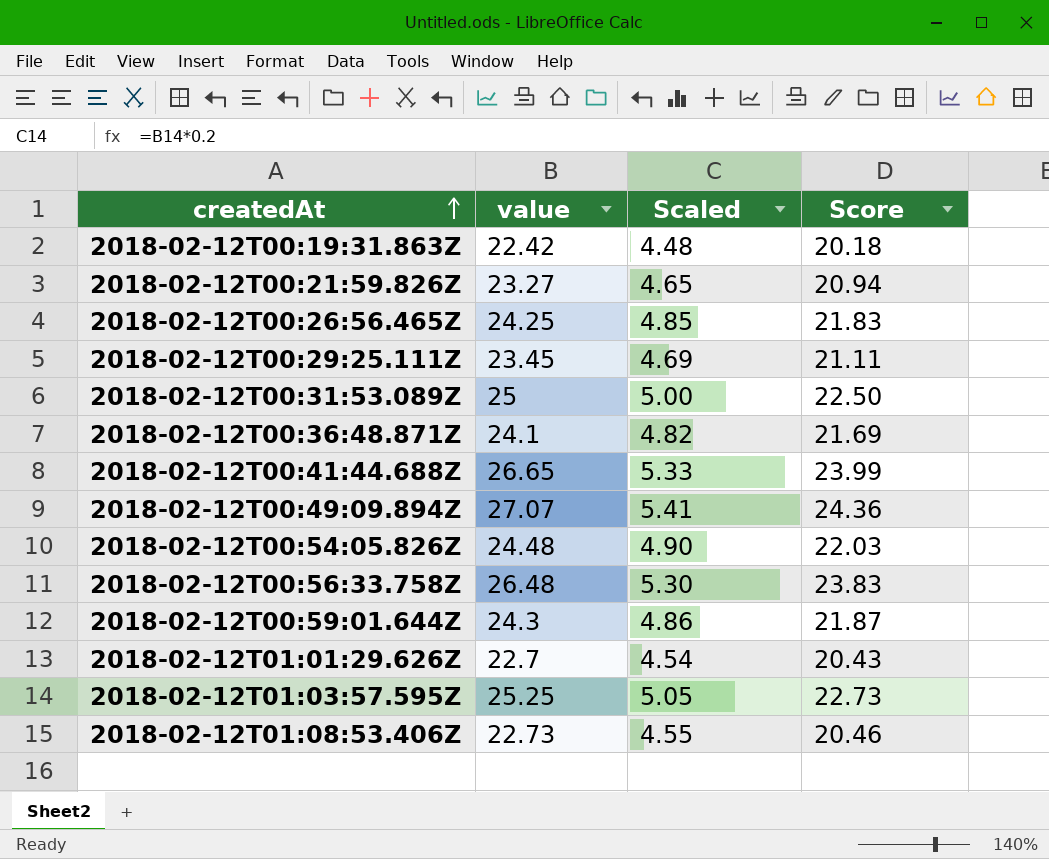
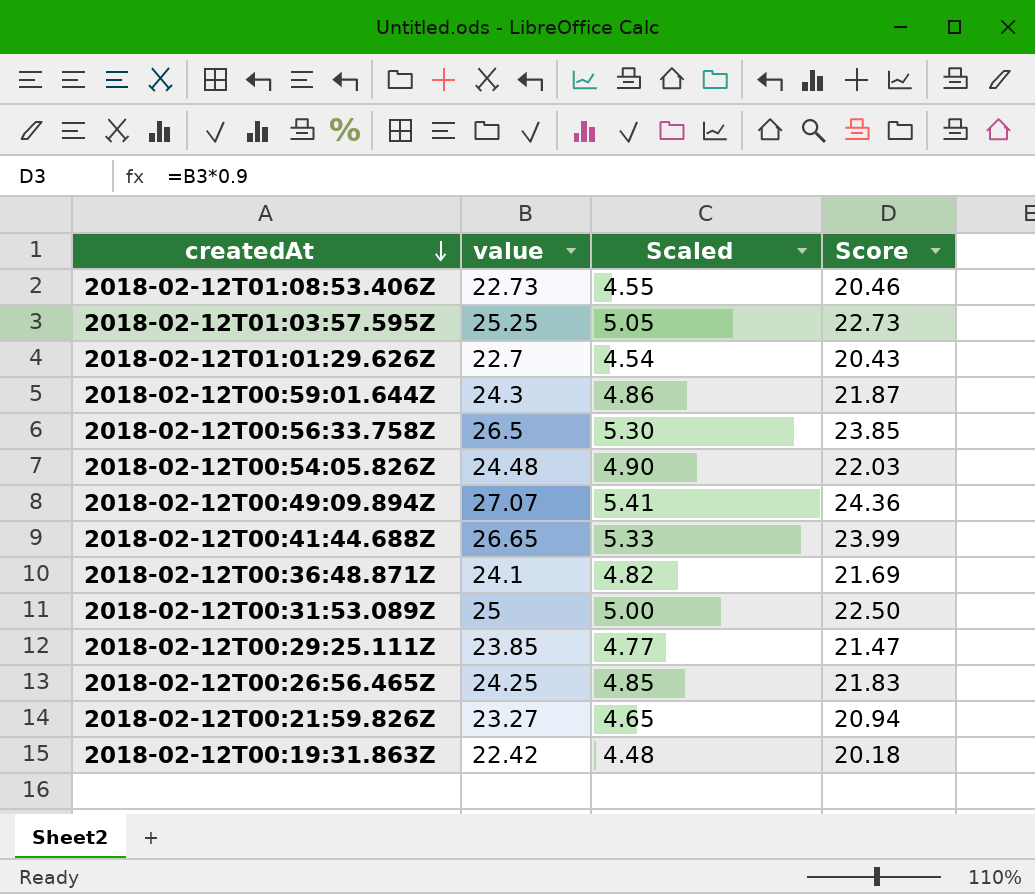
row order: createdAt ascending -> createdAt descending
2018-02-12T00:56:33.758Z | value: 26.48 -> 26.5
2018-02-12T00:56:33.758Z | Score: 23.83 -> 23.85
2018-02-12T00:29:25.111Z | value: 23.45 -> 23.85
2018-02-12T00:29:25.111Z | Scaled: 4.69 -> 4.77
2018-02-12T00:29:25.111Z | Score: 21.11 -> 21.47

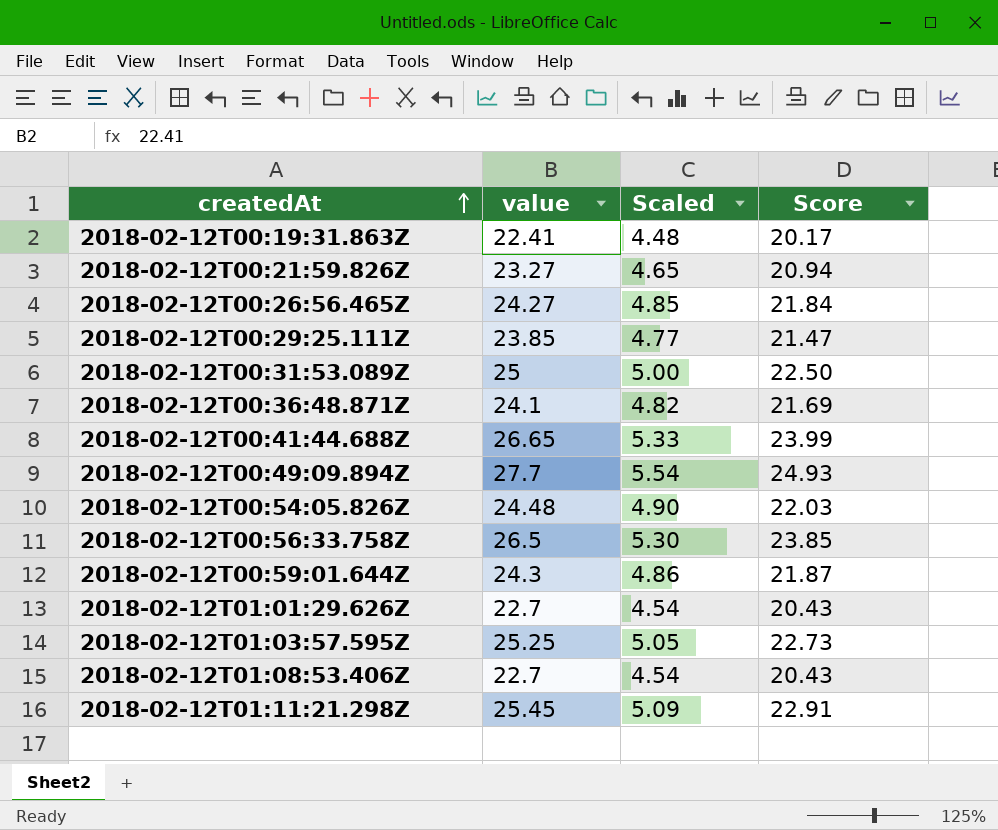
row order: createdAt descending -> createdAt ascending
2018-02-12T00:19:31.863Z | value: 22.42 -> 22.41
2018-02-12T00:19:31.863Z | Score: 20.18 -> 20.17
2018-02-12T00:26:56.465Z | value: 24.25 -> 24.27
2018-02-12T00:26:56.465Z | Score: 21.83 -> 21.84
2018-02-12T00:49:09.894Z | value: 27.07 -> 27.7
2018-02-12T00:49:09.894Z | Scaled: 5.41 -> 5.54
2018-02-12T00:49:09.894Z | Score: 24.36 -> 24.93
2018-02-12T01:08:53.406Z | value: 22.73 -> 22.7
2018-02-12T01:08:53.406Z | Scaled: 4.55 -> 4.54
2018-02-12T01:08:53.406Z | Score: 20.46 -> 20.43
row 2018-02-12T01:11:21.298Z: none -> 25.45 | 5.09 | 22.91

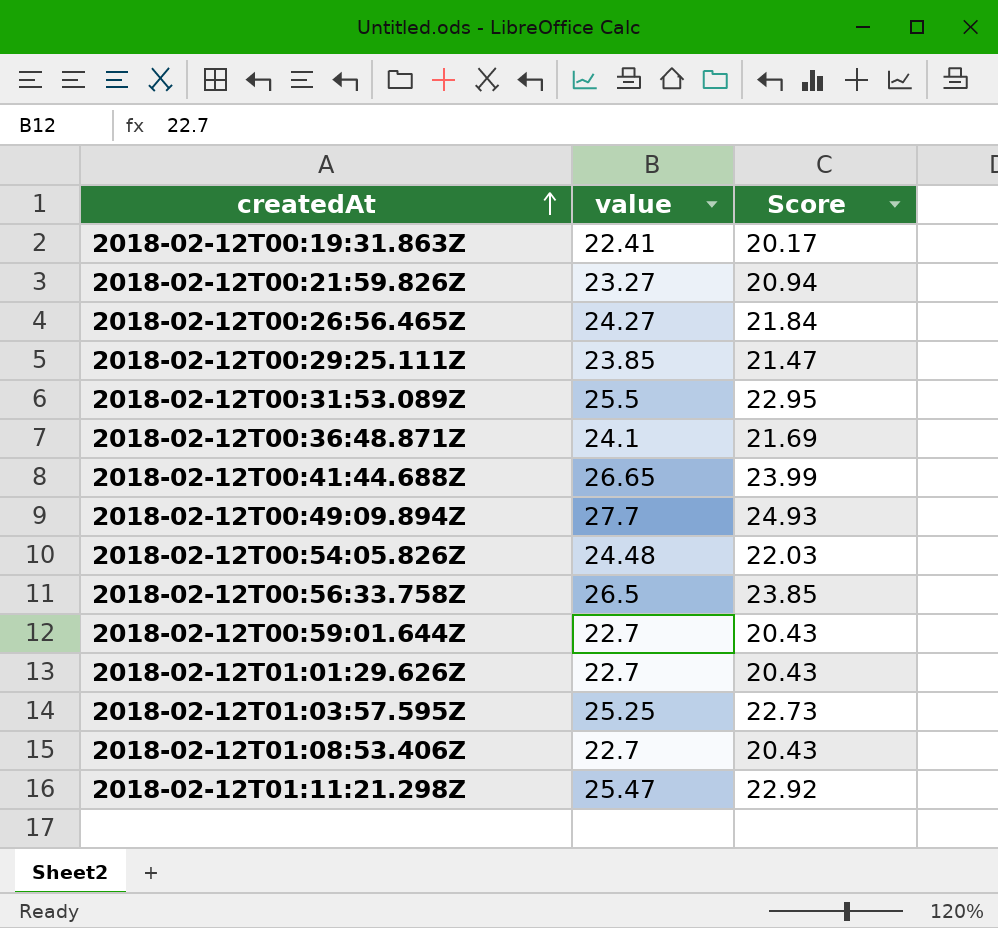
column Scaled | formula: [value] * 0.2 -> none
2018-02-12T00:31:53.089Z | value: 25 -> 25.5
2018-02-12T00:31:53.089Z | Score: 22.50 -> 22.95
2018-02-12T00:59:01.644Z | value: 24.3 -> 22.7
2018-02-12T00:59:01.644Z | Score: 21.87 -> 20.43
2018-02-12T01:11:21.298Z | value: 25.45 -> 25.47
2018-02-12T01:11:21.298Z | Score: 22.91 -> 22.92

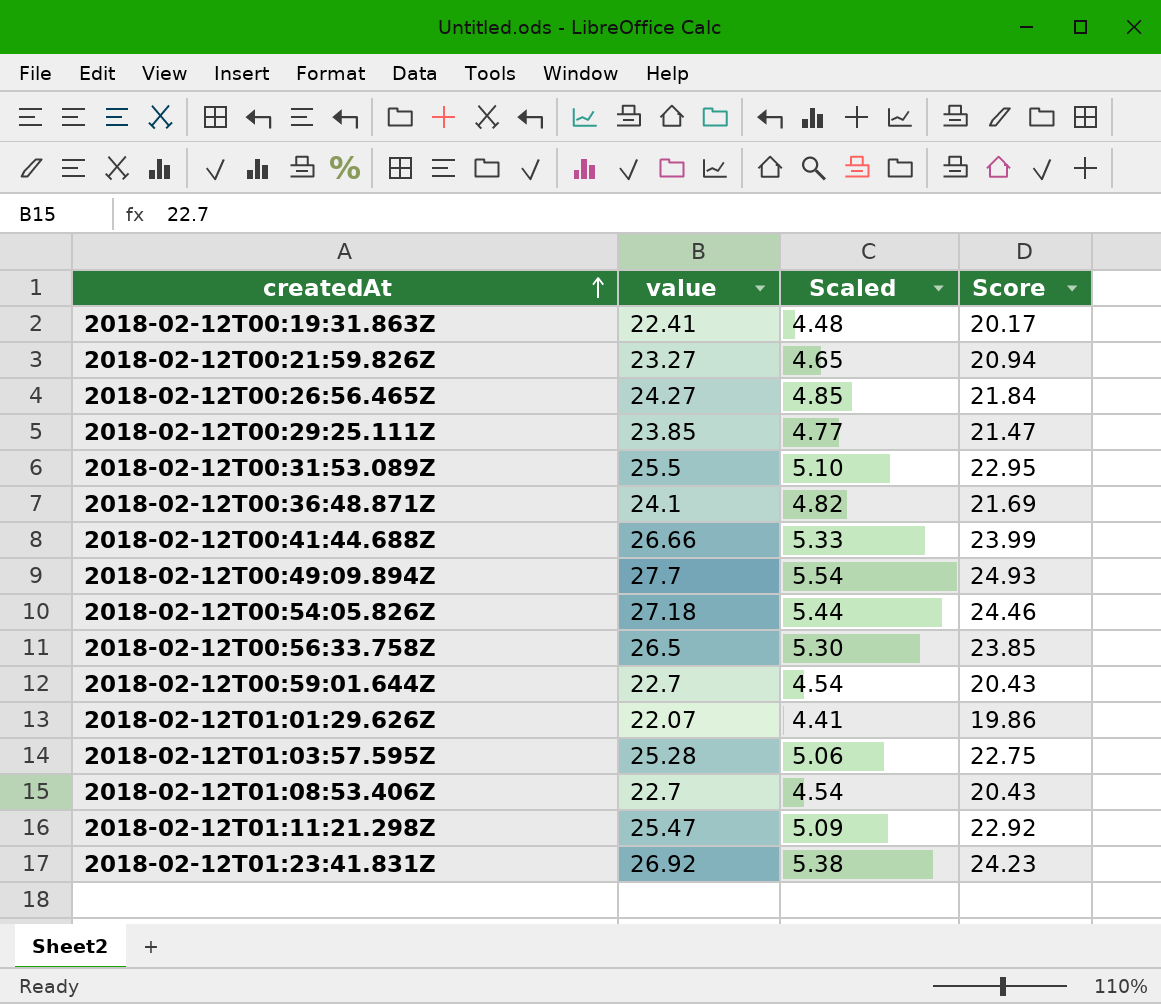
column Scaled | formula: none -> [value] * 0.2
2018-02-12T00:41:44.688Z | value: 26.65 -> 26.66
2018-02-12T00:54:05.826Z | value: 24.48 -> 27.18
2018-02-12T00:54:05.826Z | Score: 22.03 -> 24.46
2018-02-12T01:01:29.626Z | value: 22.7 -> 22.07
2018-02-12T01:01:29.626Z | Score: 20.43 -> 19.86
2018-02-12T01:03:57.595Z | value: 25.25 -> 25.28
2018-02-12T01:03:57.595Z | Score: 22.73 -> 22.75
row 2018-02-12T01:23:41.831Z: none -> 26.92 | 5.38 | 24.23

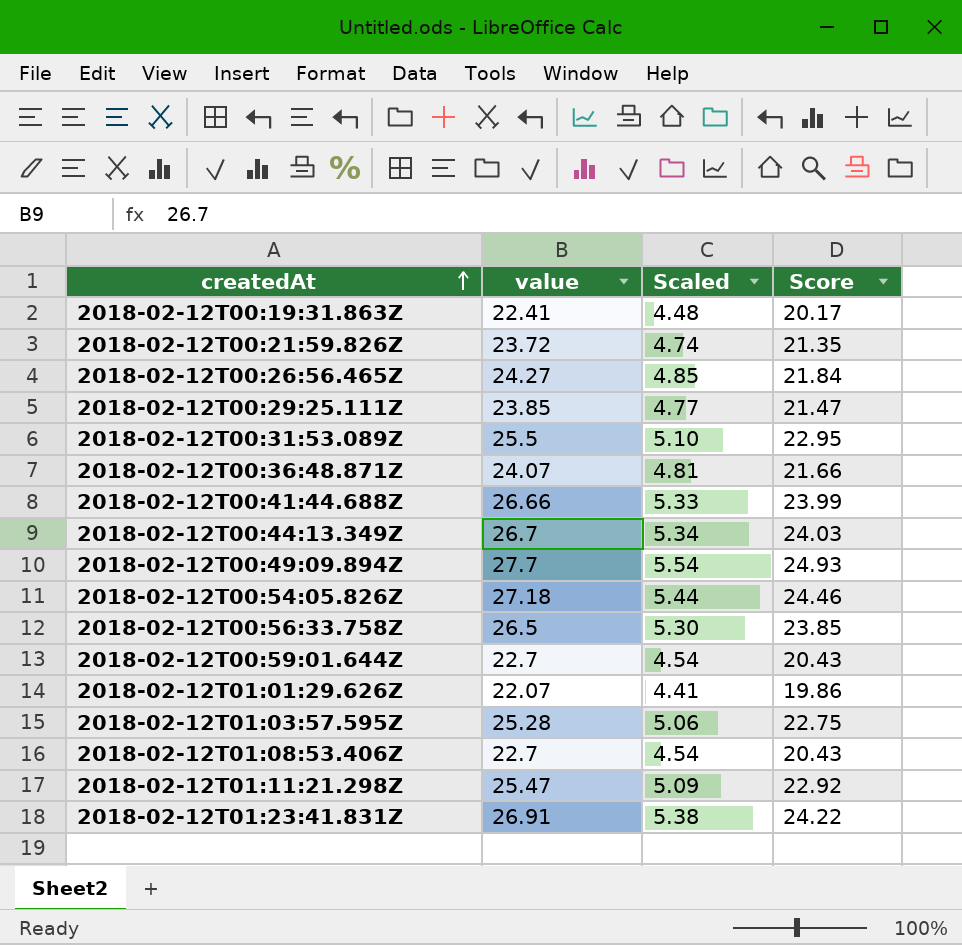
2018-02-12T00:21:59.826Z | value: 23.27 -> 23.72
2018-02-12T00:21:59.826Z | Scaled: 4.65 -> 4.74
2018-02-12T00:21:59.826Z | Score: 20.94 -> 21.35
2018-02-12T00:36:48.871Z | value: 24.1 -> 24.07
2018-02-12T00:36:48.871Z | Scaled: 4.82 -> 4.81
2018-02-12T00:36:48.871Z | Score: 21.69 -> 21.66
row 2018-02-12T00:44:13.349Z: none -> 26.7 | 5.34 | 24.03
2018-02-12T01:23:41.831Z | value: 26.92 -> 26.91
2018-02-12T01:23:41.831Z | Score: 24.23 -> 24.22

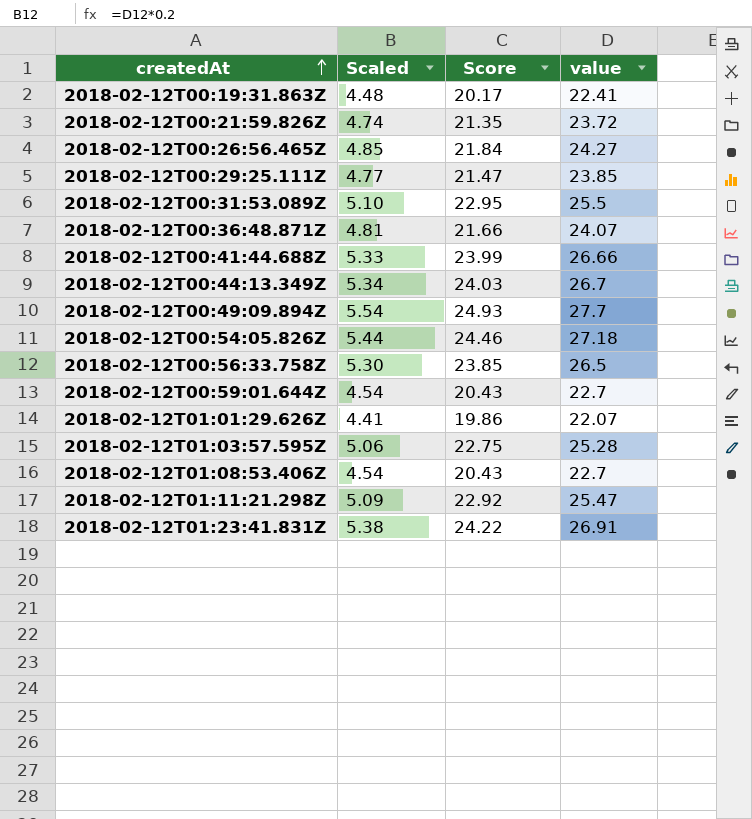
column value | position: 2 -> 4

